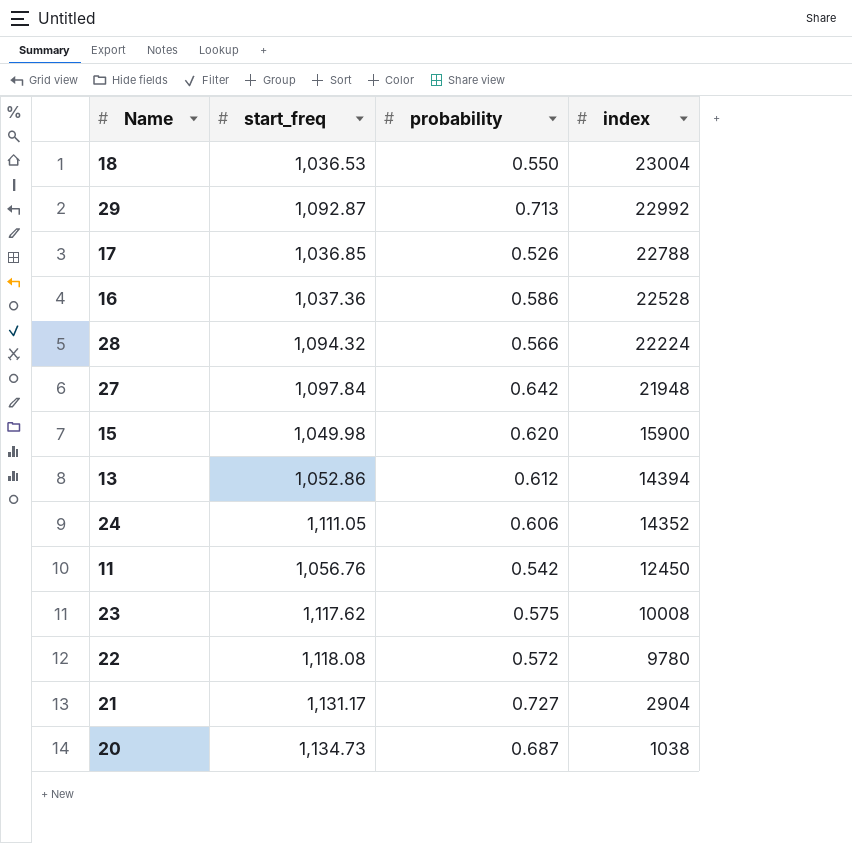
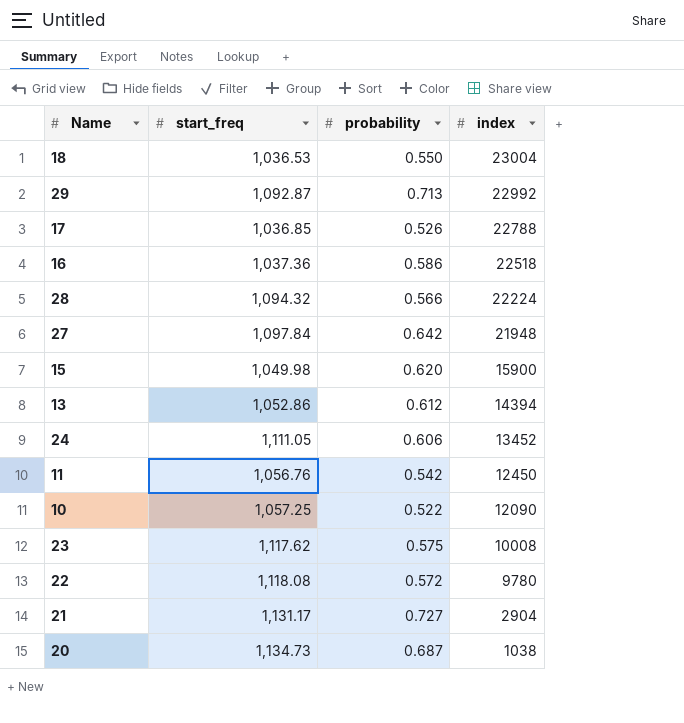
16 | index: 22528 -> 22518
24 | index: 14352 -> 13452
row 10: none -> 1,057.25 | 0.522 | 12090

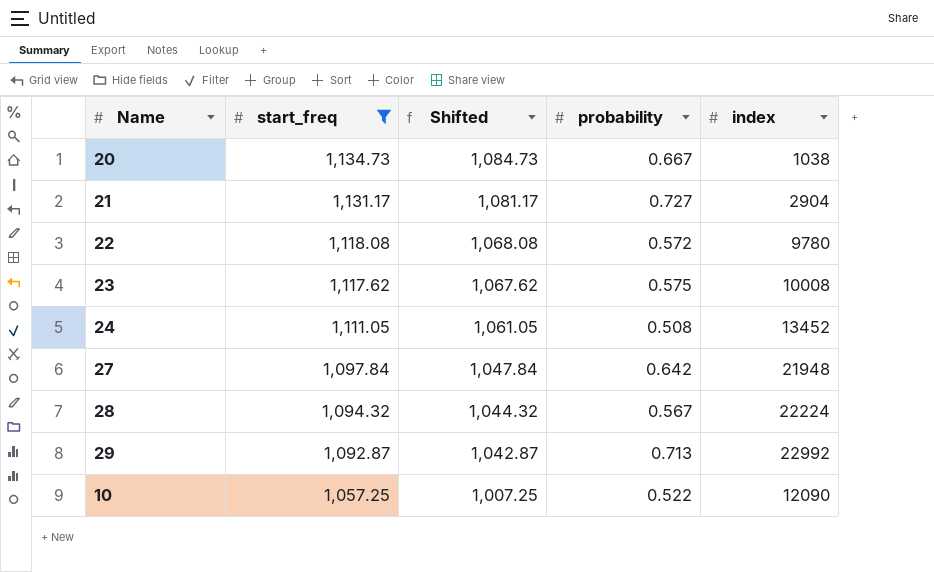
filter: none -> start_freq >= 1,057.25
row order: index descending -> start_freq descending
column Shifted | formula: none -> [start_freq] - 50
20 | probability: 0.687 -> 0.667
24 | probability: 0.606 -> 0.508
28 | probability: 0.566 -> 0.567

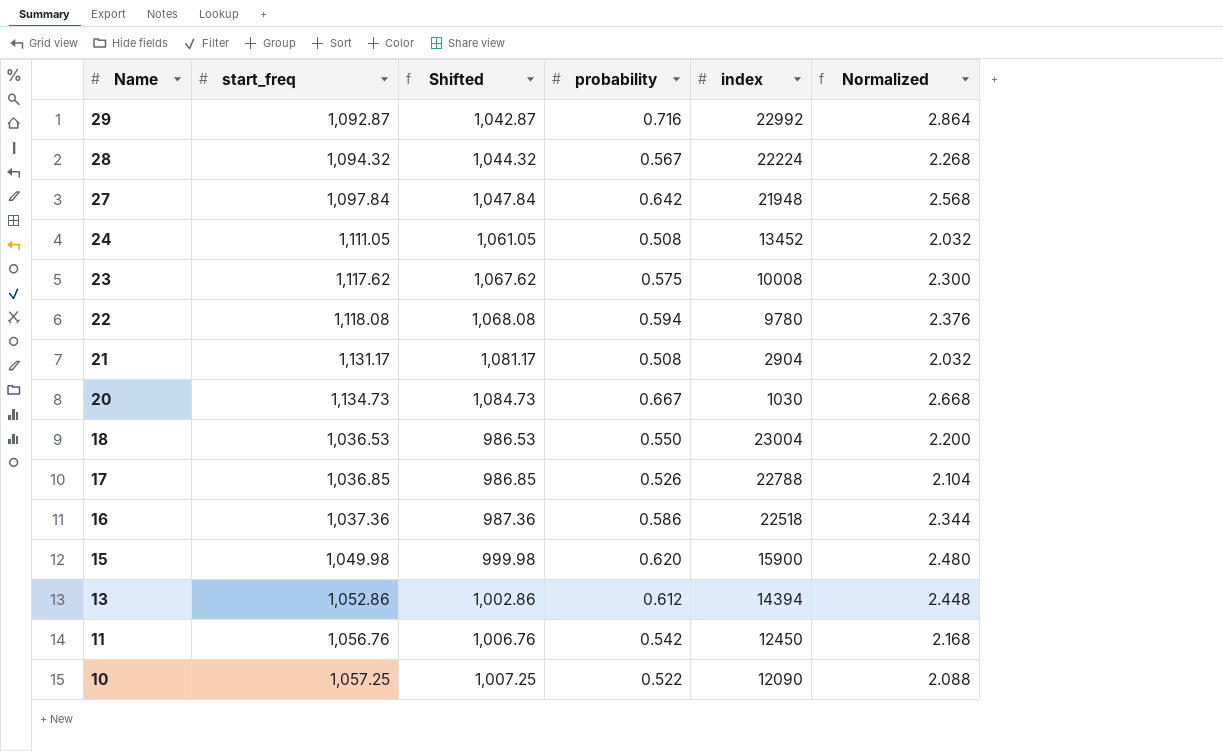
filter: start_freq >= 1,057.25 -> none
row order: start_freq descending -> Name descending
column Normalized | formula: none -> [probability] * 4
29 | probability: 0.713 -> 0.716
22 | probability: 0.572 -> 0.594
21 | probability: 0.727 -> 0.508
20 | index: 1038 -> 1030

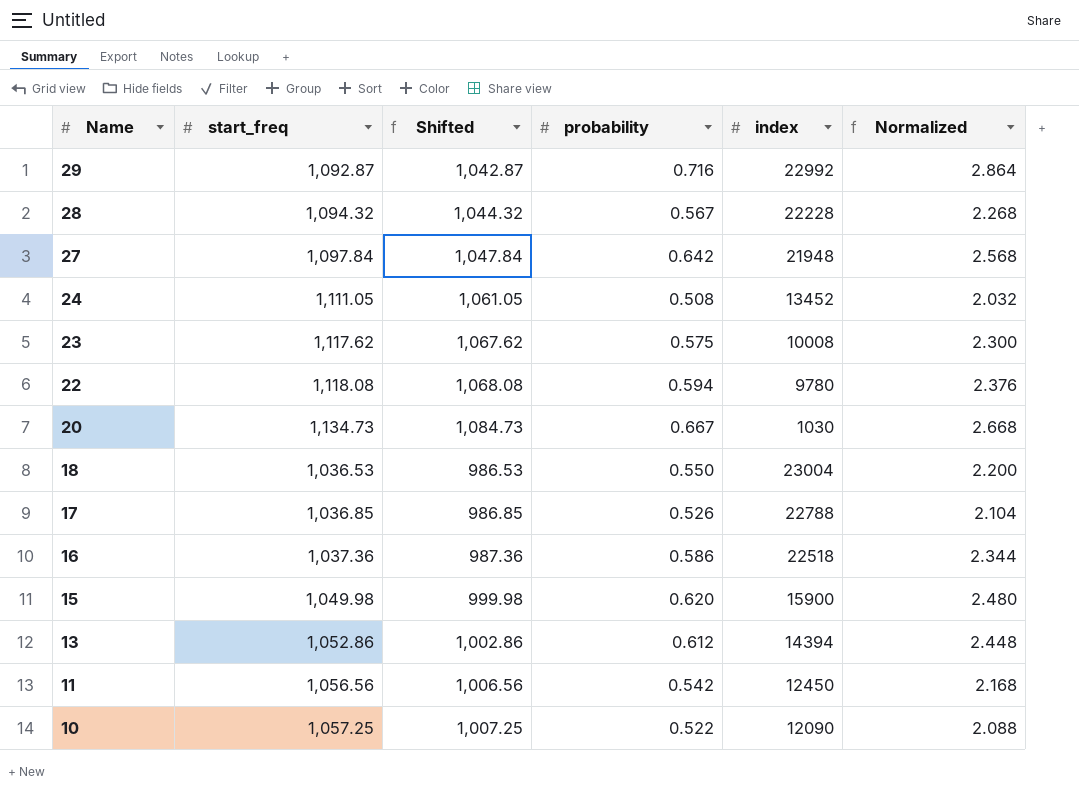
row 21: 1,131.17 | 1,081.17 | 0.508 | 2904 | 2.032 -> none
28 | index: 22224 -> 22228
11 | start_freq: 1,056.76 -> 1,056.56
11 | Shifted: 1,006.76 -> 1,006.56

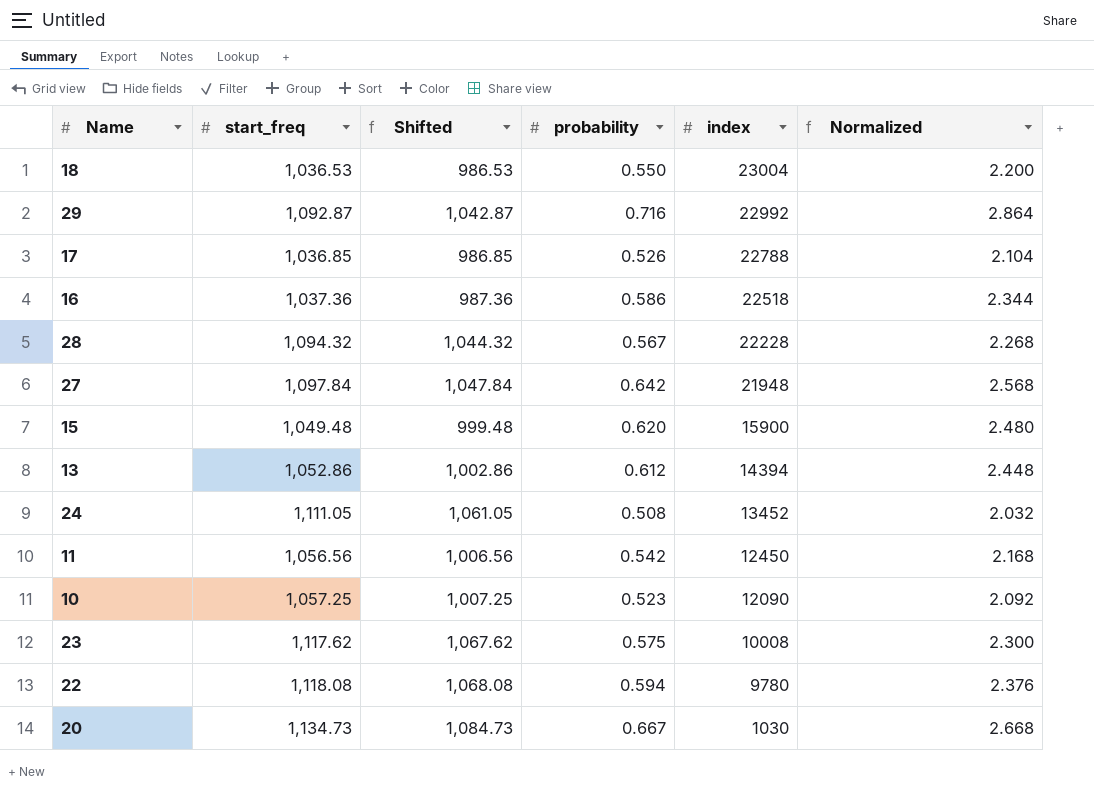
row order: Name descending -> index descending
15 | start_freq: 1,049.98 -> 1,049.48
15 | Shifted: 999.98 -> 999.48
10 | probability: 0.522 -> 0.523
10 | Normalized: 2.088 -> 2.092

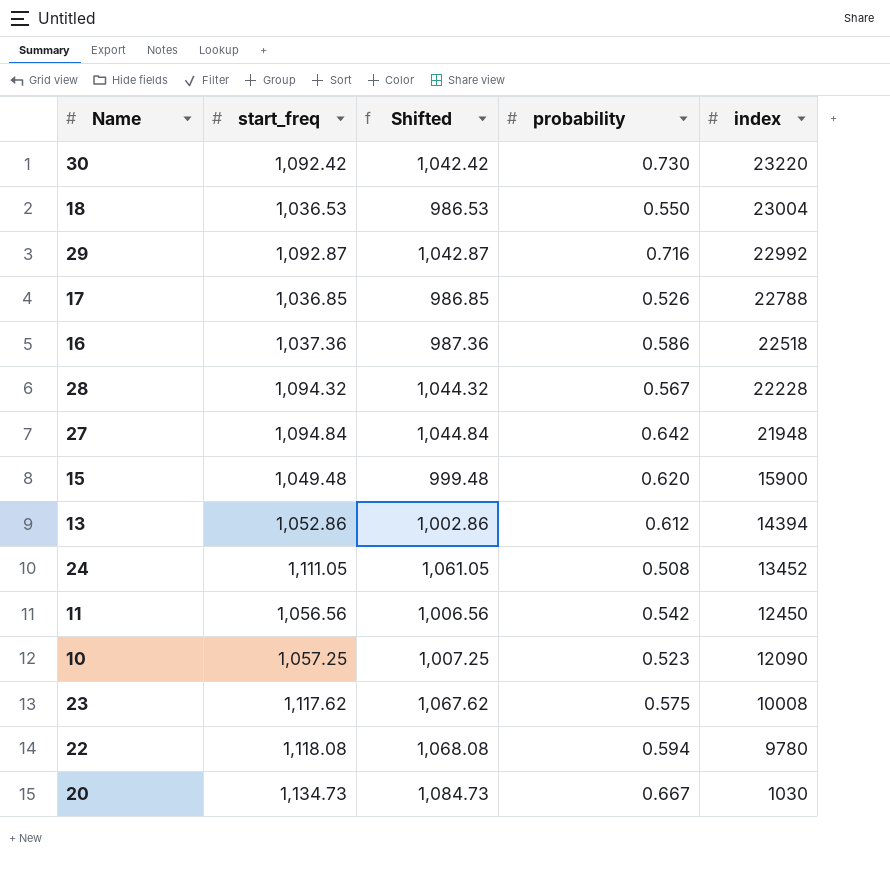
column Normalized | formula: [probability] * 4 -> none
row 30: none -> 1,092.42 | 1,042.42 | 0.730 | 23220
27 | start_freq: 1,097.84 -> 1,094.84
27 | Shifted: 1,047.84 -> 1,044.84

